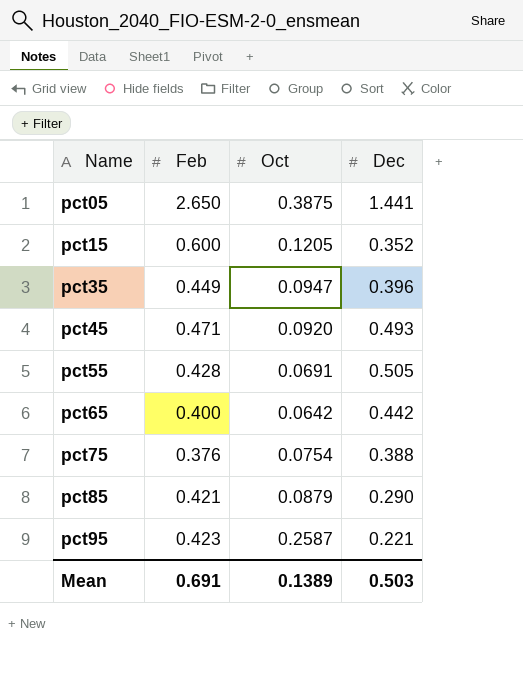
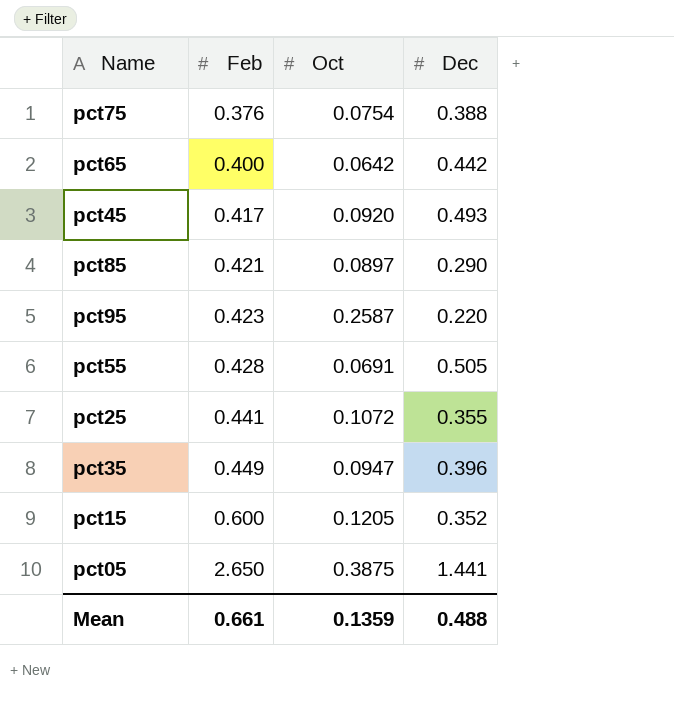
row order: Name ascending -> Feb ascending
pct45 | Feb: 0.471 -> 0.417
pct85 | Oct: 0.0879 -> 0.0897
pct95 | Dec: 0.221 -> 0.220
row pct25: none -> 0.441 | 0.1072 | 0.355
Mean | Feb: 0.691 -> 0.661
Mean | Oct: 0.1389 -> 0.1359
Mean | Dec: 0.503 -> 0.488

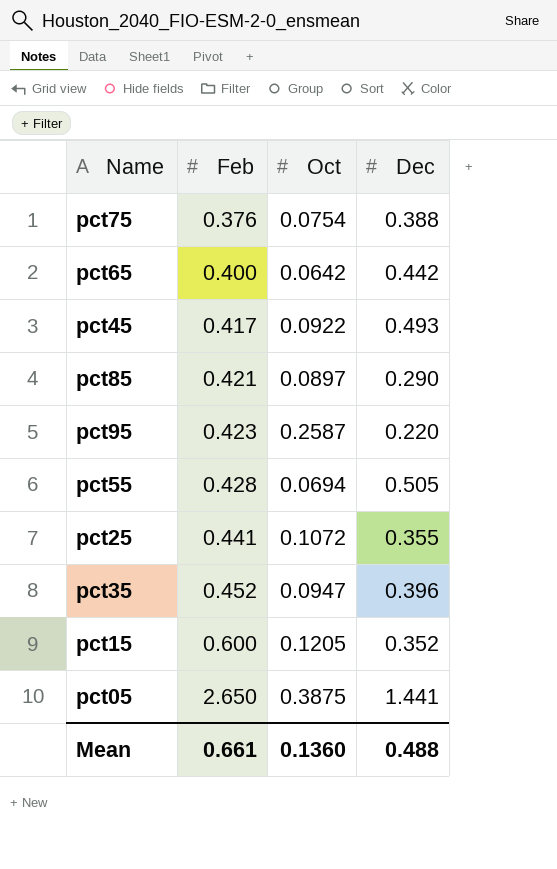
pct45 | Oct: 0.0920 -> 0.0922
pct55 | Oct: 0.0691 -> 0.0694
pct35 | Feb: 0.449 -> 0.452
Mean | Oct: 0.1359 -> 0.1360

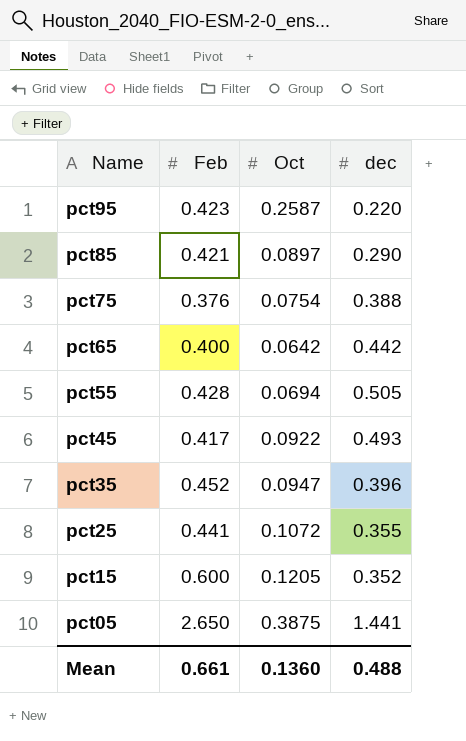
row order: Feb ascending -> Name descending
column name: Dec -> dec

